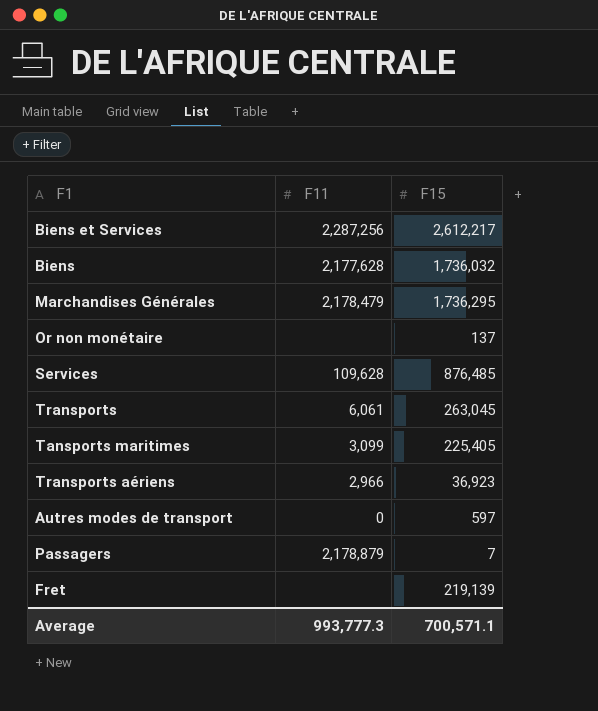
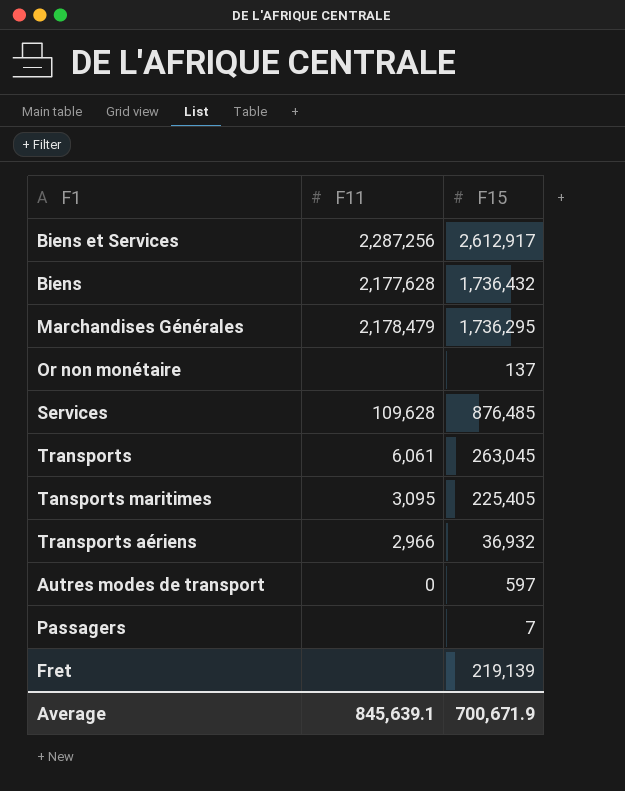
Biens et Services | F15: 2,612,217 -> 2,612,917
Biens | F15: 1,736,032 -> 1,736,432
Tansports maritimes | F11: 3,099 -> 3,095
Transports aériens | F15: 36,923 -> 36,932
Passagers | F11: 2,178,879 -> none
Average | F11: 993,777.3 -> 845,639.1
Average | F15: 700,571.1 -> 700,671.9

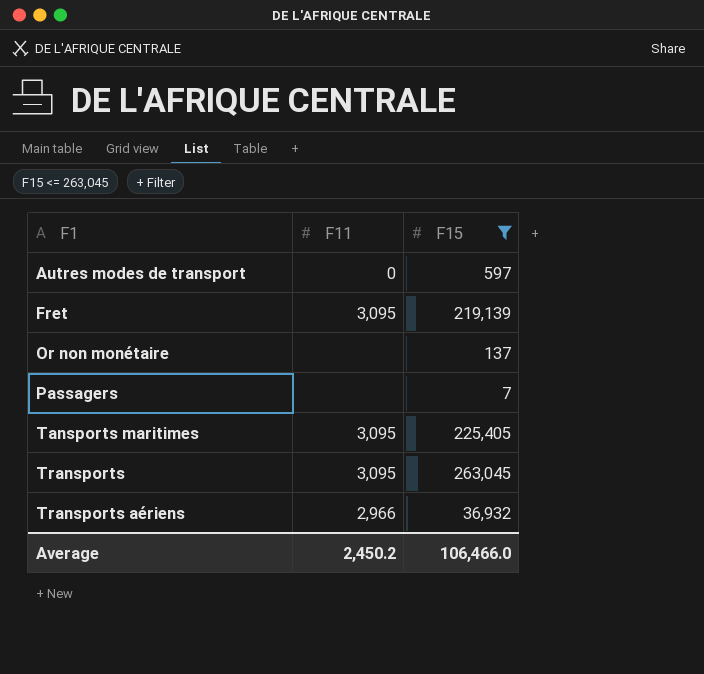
filter: none -> F15 <= 263,045
row order: none -> F1 ascending
Fret | F11: none -> 3,095
Transports | F11: 6,061 -> 3,095
Average | F11: 845,639.1 -> 2,450.2
Average | F15: 700,671.9 -> 106,466.0

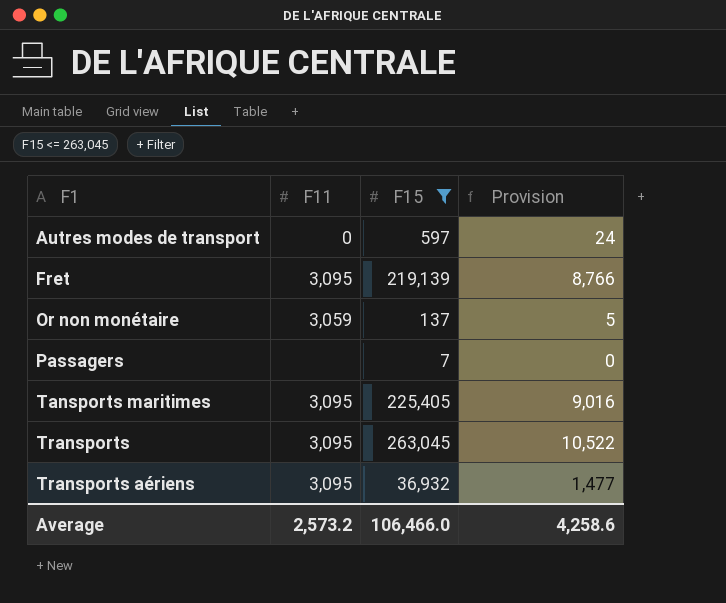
column Provision | formula: none -> [F15] * 0.04
Or non monétaire | F11: none -> 3,059
Transports aériens | F11: 2,966 -> 3,095
Average | F11: 2,450.2 -> 2,573.2

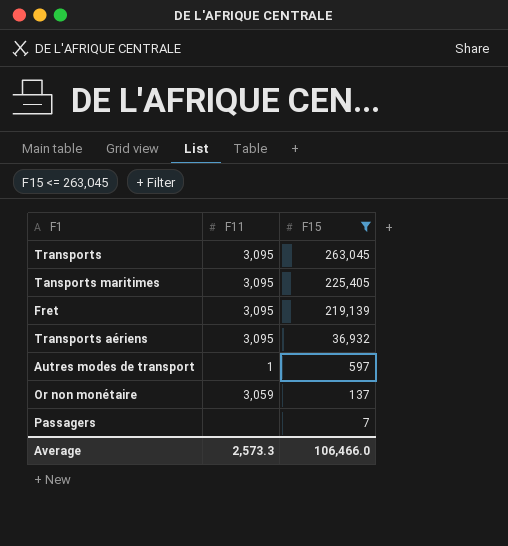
row order: F1 ascending -> F15 descending
column Provision | formula: [F15] * 0.04 -> none
Autres modes de transport | F11: 0 -> 1
Average | F11: 2,573.2 -> 2,573.3

